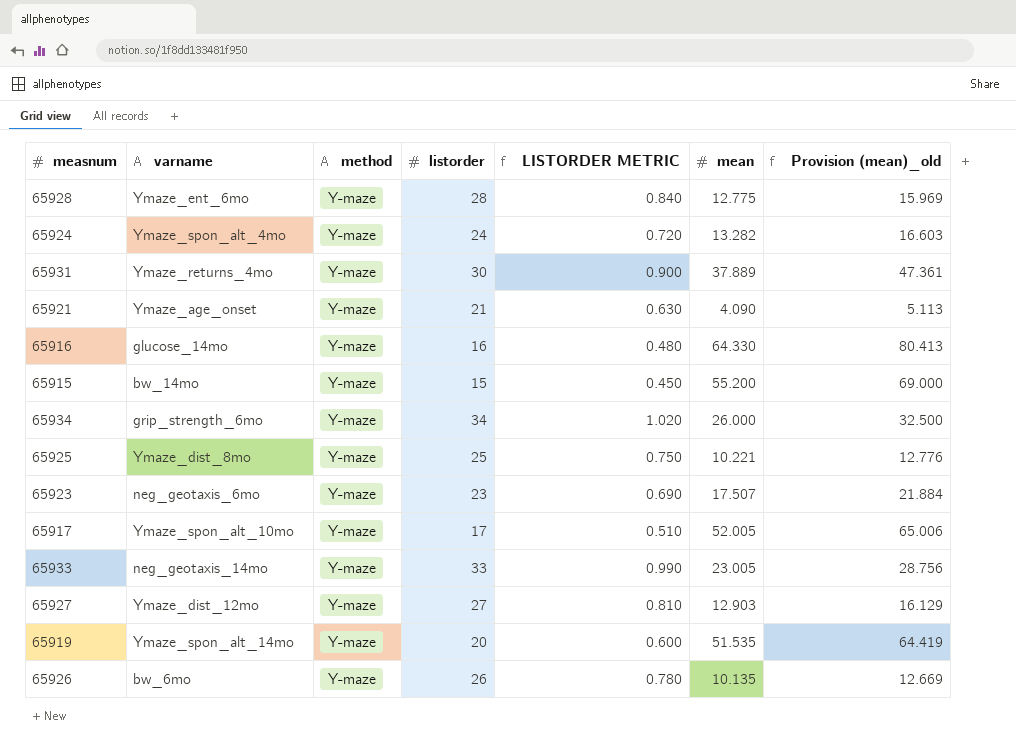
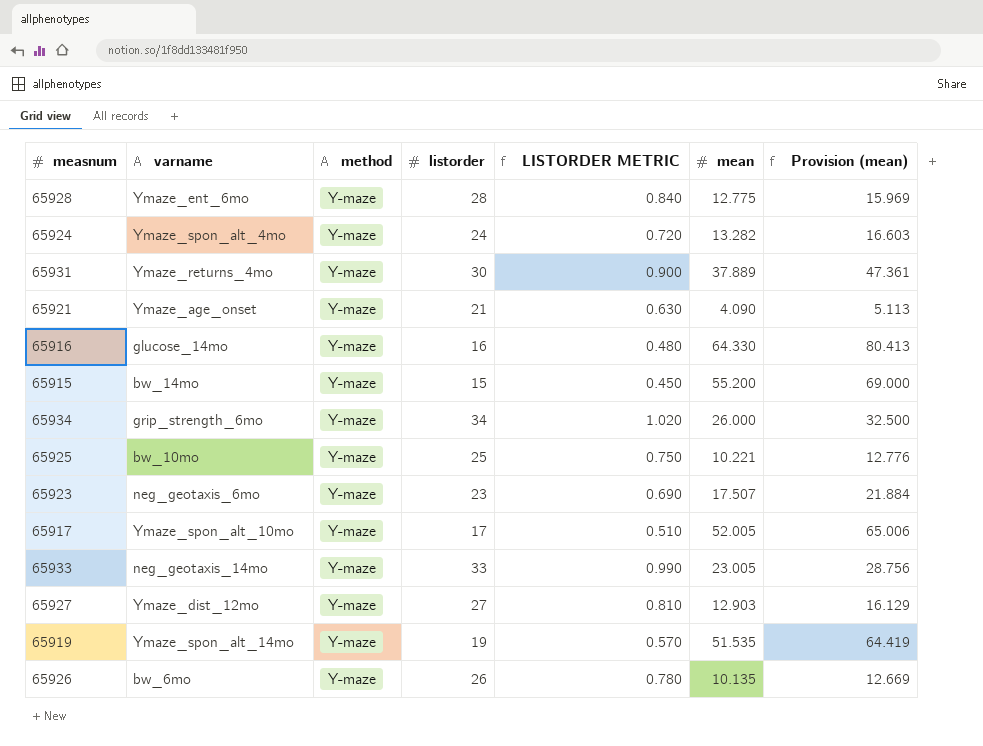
column name: Provision (mean)_old -> Provision (mean)
65925 | varname: Ymaze_dist_8mo -> bw_10mo
65919 | listorder: 20 -> 19
65919 | LISTORDER METRIC: 0.600 -> 0.570

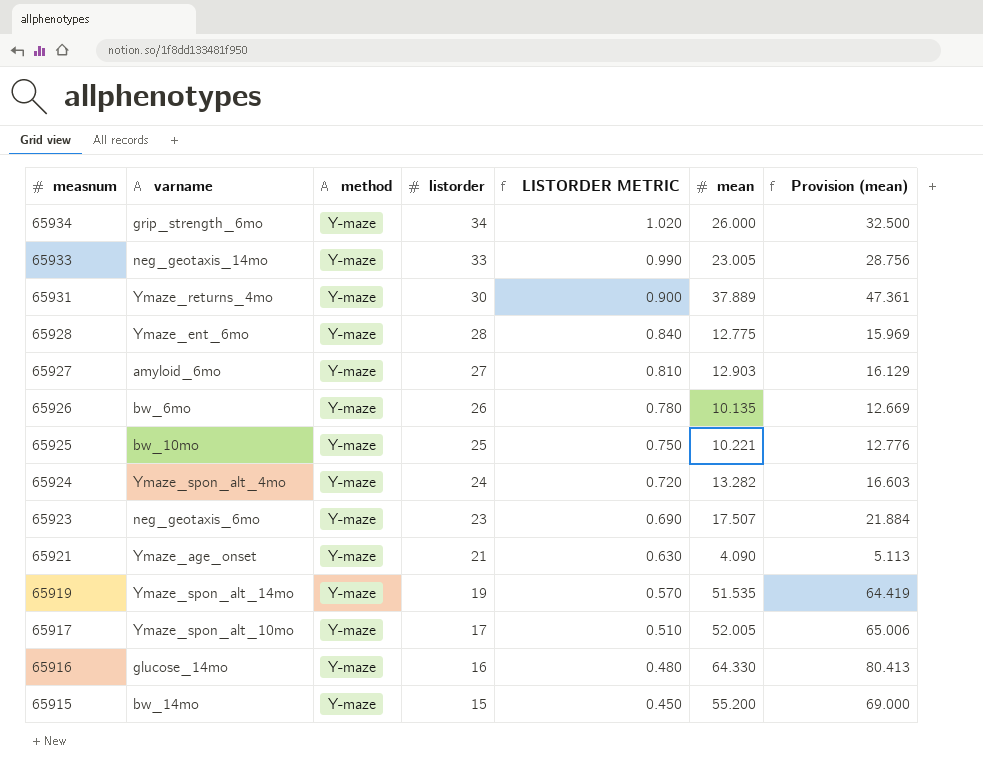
row order: none -> measnum descending
65927 | varname: Ymaze_dist_12mo -> amyloid_6mo

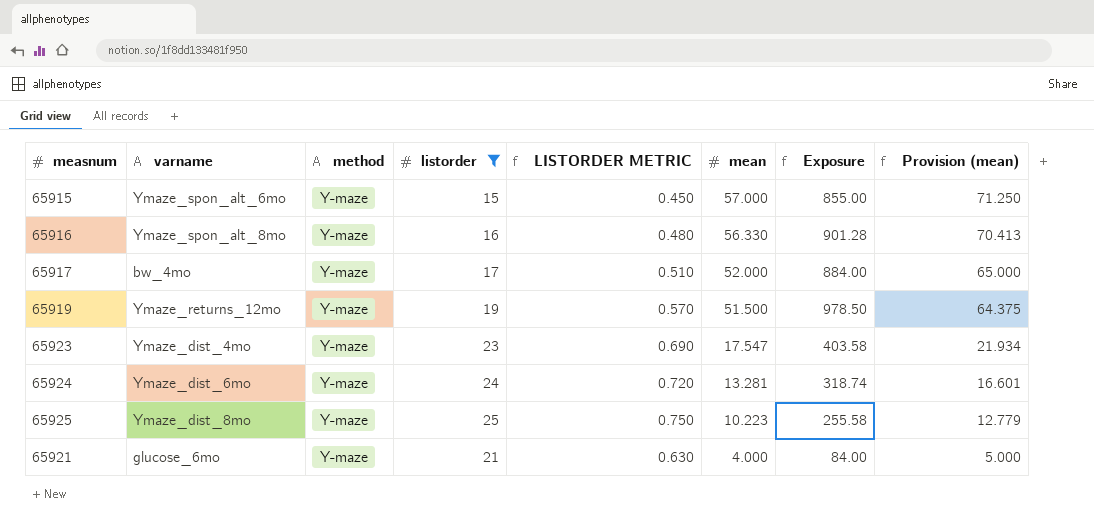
filter: none -> listorder <= 25
row order: measnum descending -> mean descending
column Exposure | formula: none -> [listorder] * [mean]
65915 | varname: bw_14mo -> Ymaze_spon_alt_6mo
65915 | mean: 55.200 -> 57.000
65915 | Provision (mean): 69.000 -> 71.250
65916 | varname: glucose_14mo -> Ymaze_spon_alt_8mo
65916 | mean: 64.330 -> 56.330
65916 | Provision (mean): 80.413 -> 70.413
65917 | varname: Ymaze_spon_alt_10mo -> bw_4mo
65917 | mean: 52.005 -> 52.000
65917 | Provision (mean): 65.006 -> 65.000
65919 | varname: Ymaze_spon_alt_14mo -> Ymaze_returns_12mo
65919 | mean: 51.535 -> 51.500
65919 | Provision (mean): 64.419 -> 64.375
65923 | varname: neg_geotaxis_6mo -> Ymaze_dist_4mo
65923 | mean: 17.507 -> 17.547
65923 | Provision (mean): 21.884 -> 21.934
65924 | varname: Ymaze_spon_alt_4mo -> Ymaze_dist_6mo
65924 | mean: 13.282 -> 13.281
65924 | Provision (mean): 16.603 -> 16.601
65925 | varname: bw_10mo -> Ymaze_dist_8mo
65925 | mean: 10.221 -> 10.223
65925 | Provision (mean): 12.776 -> 12.779
65921 | varname: Ymaze_age_onset -> glucose_6mo
65921 | mean: 4.090 -> 4.000
65921 | Provision (mean): 5.113 -> 5.000

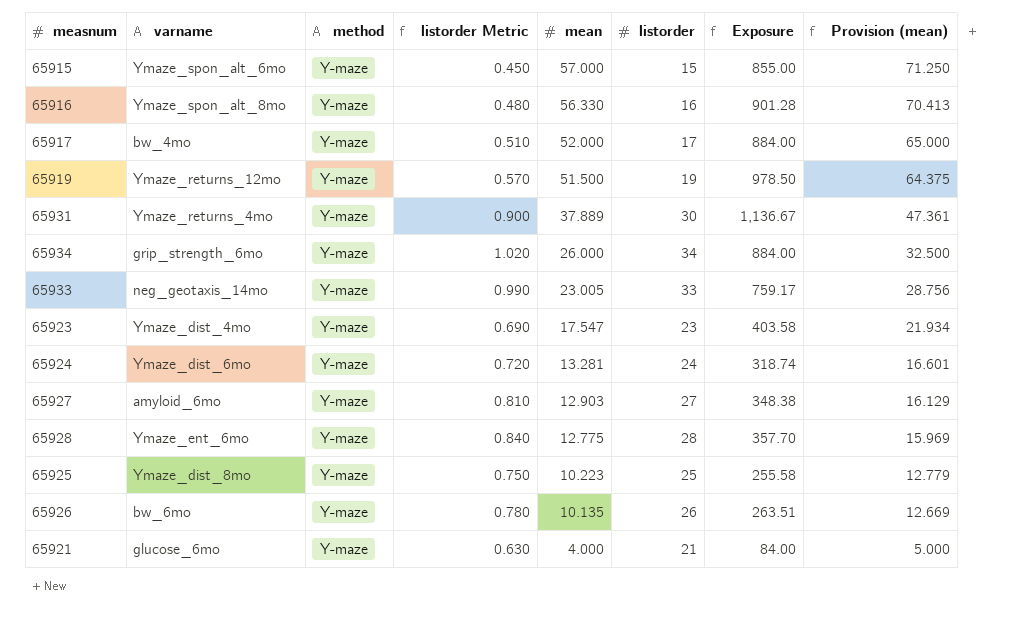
filter: listorder <= 25 -> none
column name: LISTORDER METRIC -> listorder Metric
column listorder | position: 4 -> 6

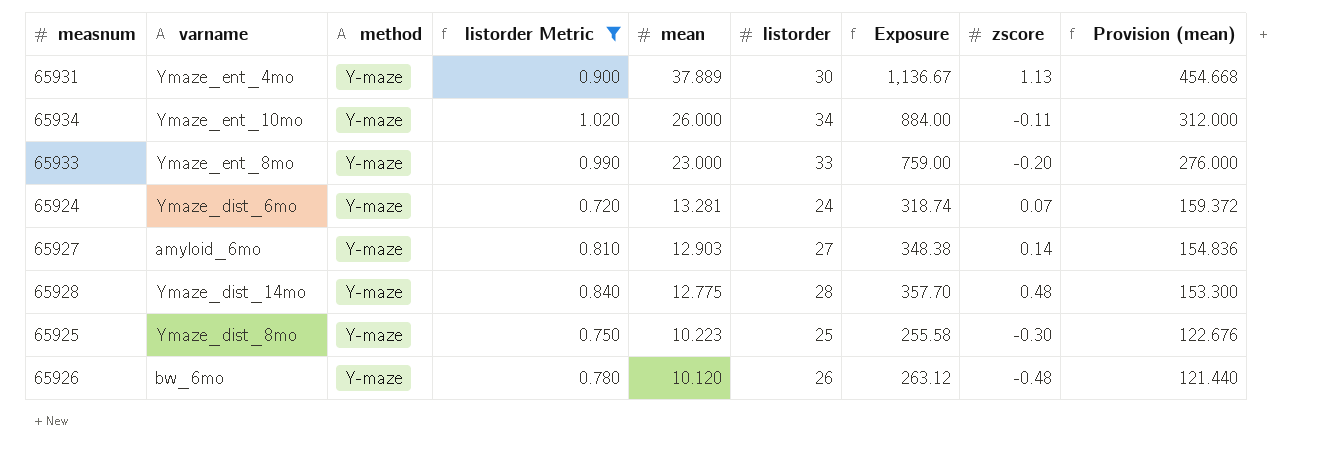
filter: none -> listorder Metric >= 0.720
column zscore | position: none -> 8
column Provision (mean) | formula: [mean] * 1.25 -> [mean] * 12
65931 | varname: Ymaze_returns_4mo -> Ymaze_ent_4mo
65934 | varname: grip_strength_6mo -> Ymaze_ent_10mo
65933 | varname: neg_geotaxis_14mo -> Ymaze_ent_8mo
65933 | mean: 23.005 -> 23.000
65933 | Exposure: 759.17 -> 759.00
65928 | varname: Ymaze_ent_6mo -> Ymaze_dist_14mo
65926 | mean: 10.135 -> 10.120
65926 | Exposure: 263.51 -> 263.12

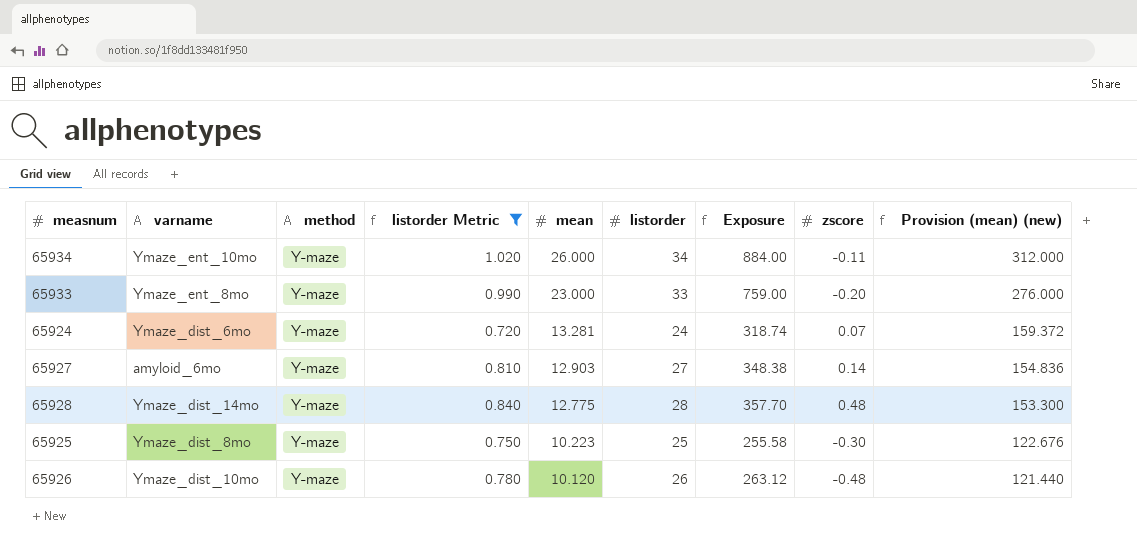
column name: Provision (mean) -> Provision (mean) (new)
row 65931: Ymaze_ent_4mo | Y-maze | 0.900 | 37.889 | 30 | 1,136.67 | 1.13 | 454.668 -> none
65926 | varname: bw_6mo -> Ymaze_dist_10mo

